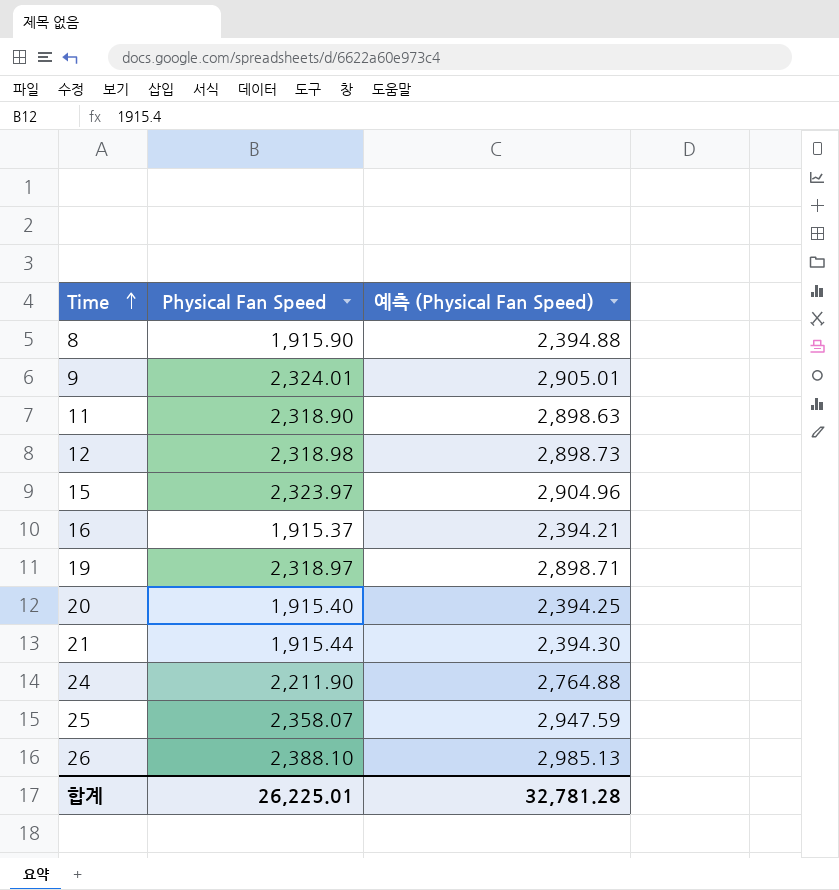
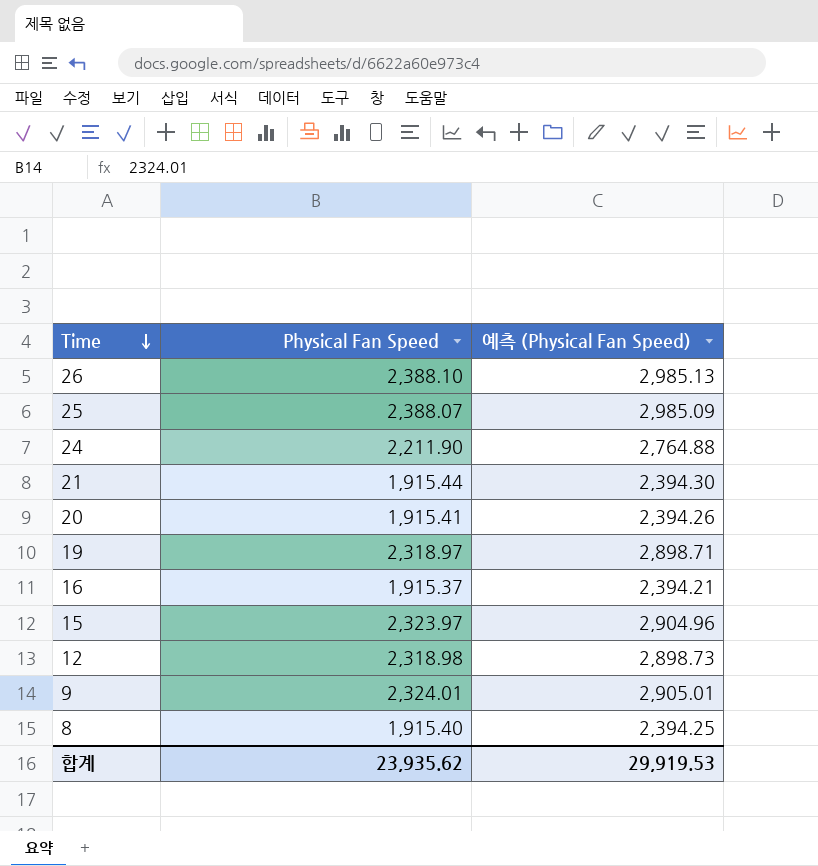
row order: Time ascending -> Time descending
row 11: 2,318.90 | 2,898.63 -> none
25 | Physical Fan Speed: 2,358.07 -> 2,388.07
25 | 예측 (Physical Fan Speed): 2,947.59 -> 2,985.09
20 | Physical Fan Speed: 1,915.40 -> 1,915.41
20 | 예측 (Physical Fan Speed): 2,394.25 -> 2,394.26
8 | Physical Fan Speed: 1,915.90 -> 1,915.40
8 | 예측 (Physical Fan Speed): 2,394.88 -> 2,394.25
합계 | Physical Fan Speed: 26,225.01 -> 23,935.62
합계 | 예측 (Physical Fan Speed): 32,781.28 -> 29,919.53

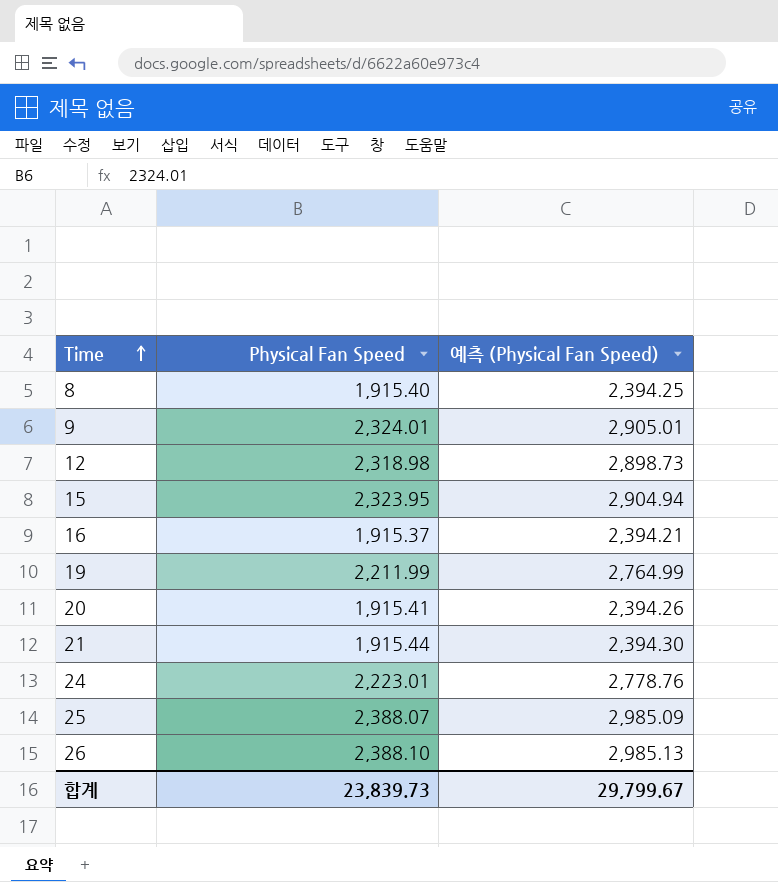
row order: Time descending -> Time ascending
15 | Physical Fan Speed: 2,323.97 -> 2,323.95
15 | 예측 (Physical Fan Speed): 2,904.96 -> 2,904.94
19 | Physical Fan Speed: 2,318.97 -> 2,211.99
19 | 예측 (Physical Fan Speed): 2,898.71 -> 2,764.99
24 | Physical Fan Speed: 2,211.90 -> 2,223.01
24 | 예측 (Physical Fan Speed): 2,764.88 -> 2,778.76
합계 | Physical Fan Speed: 23,935.62 -> 23,839.73
합계 | 예측 (Physical Fan Speed): 29,919.53 -> 29,799.67

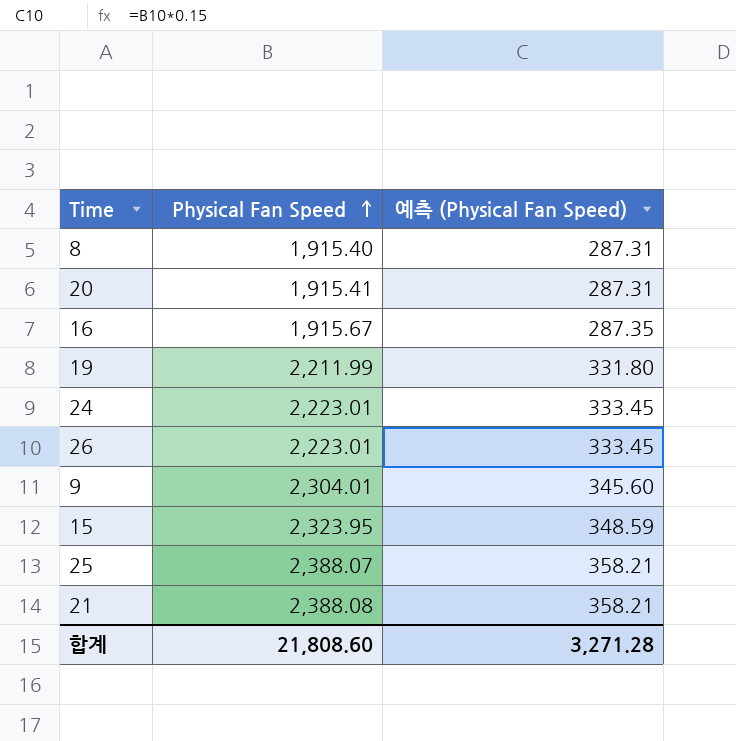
row order: Time ascending -> Physical Fan Speed ascending
column 예측 (Physical Fan Speed) | formula: [Physical Fan Speed] * 1.25 -> [Physical Fan Speed] * 0.15
row 12: 2,318.98 | 2,898.73 -> none
16 | Physical Fan Speed: 1,915.37 -> 1,915.67
26 | Physical Fan Speed: 2,388.10 -> 2,223.01
9 | Physical Fan Speed: 2,324.01 -> 2,304.01
21 | Physical Fan Speed: 1,915.44 -> 2,388.08
합계 | Physical Fan Speed: 23,839.73 -> 21,808.60
합계 | 예측 (Physical Fan Speed): 29,799.67 -> 3,271.28

